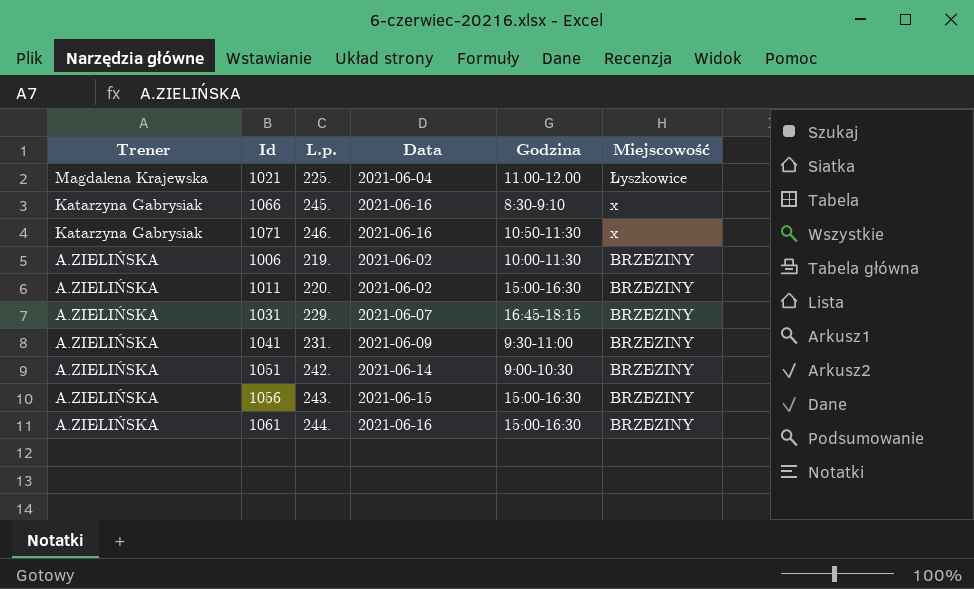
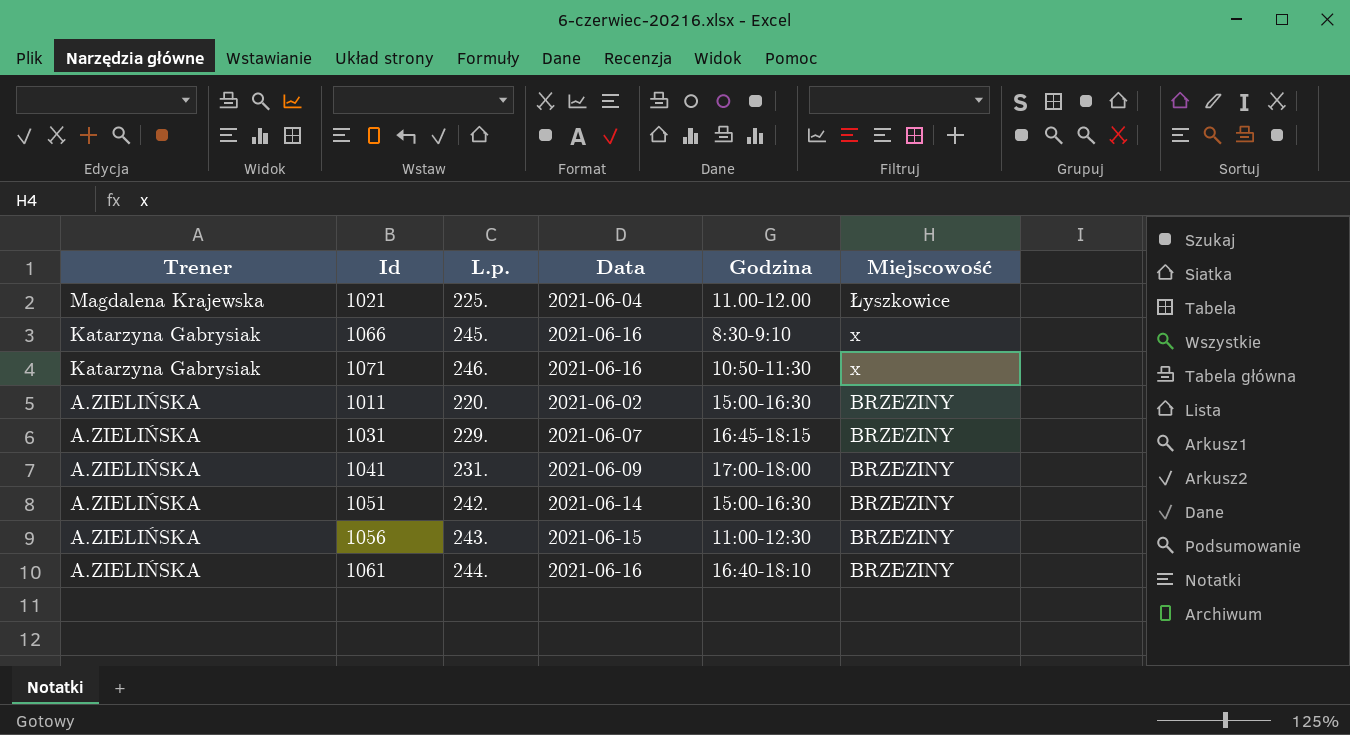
row 1006: A.ZIELIŃSKA | 219. | 2021-06-02 | 10:00-11:30 | BRZEZINY -> none
1041 | Godzina: 9:30-11:00 -> 17:00-18:00
1051 | Godzina: 9:00-10:30 -> 15:00-16:30
1056 | Godzina: 15:00-16:30 -> 11:00-12:30
1061 | Godzina: 15:00-16:30 -> 16:40-18:10

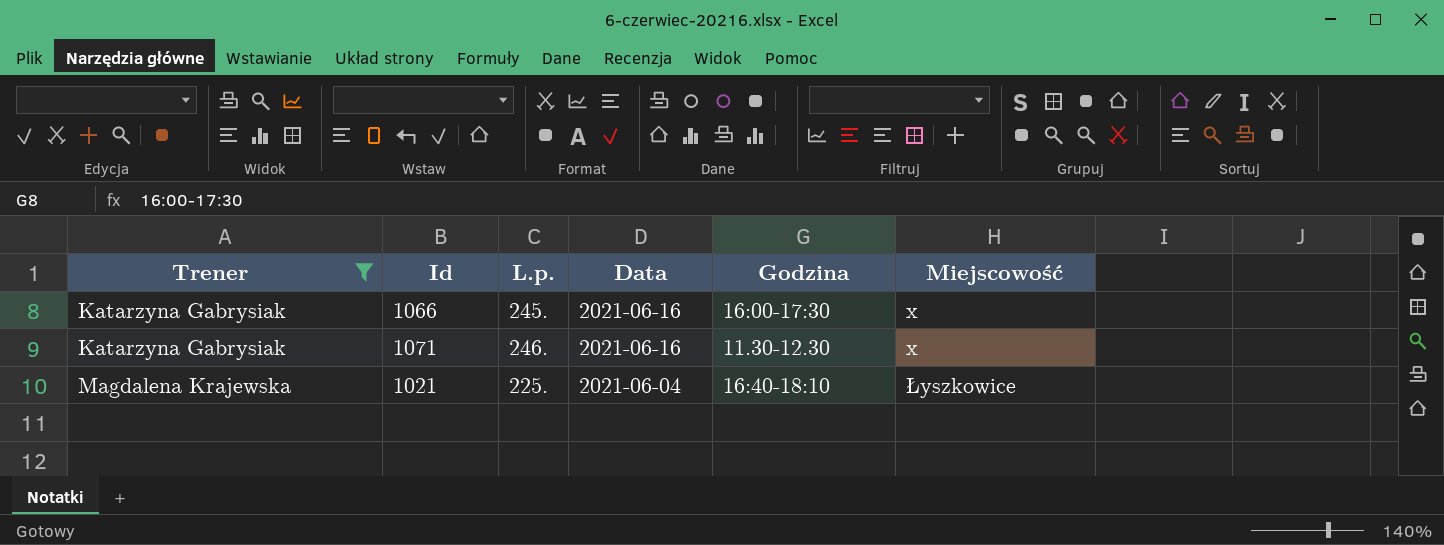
filter: none -> Trener != A.ZIELIŃSKA
row order: Trener descending -> Trener ascending
1066 | Godzina: 8:30-9:10 -> 16:00-17:30
1071 | Godzina: 10:50-11:30 -> 11.30-12.30
1021 | Godzina: 11.00-12.00 -> 16:40-18:10

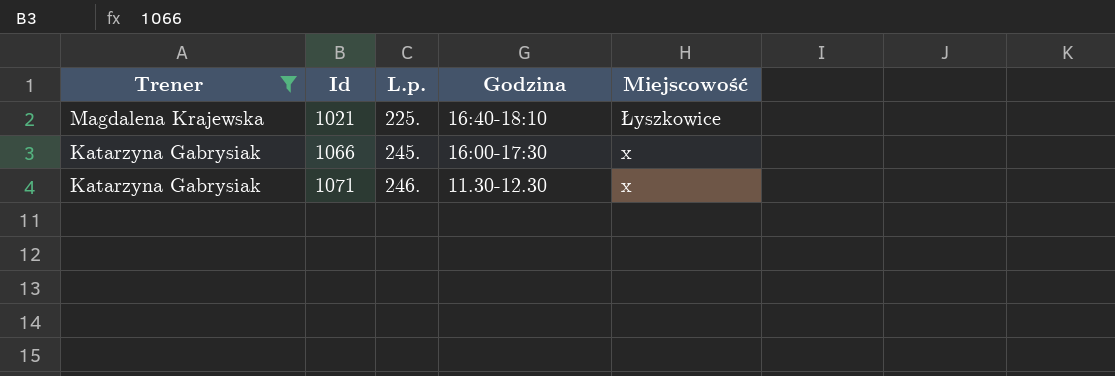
row order: Trener ascending -> Trener descending
column Data | position: 4 -> none

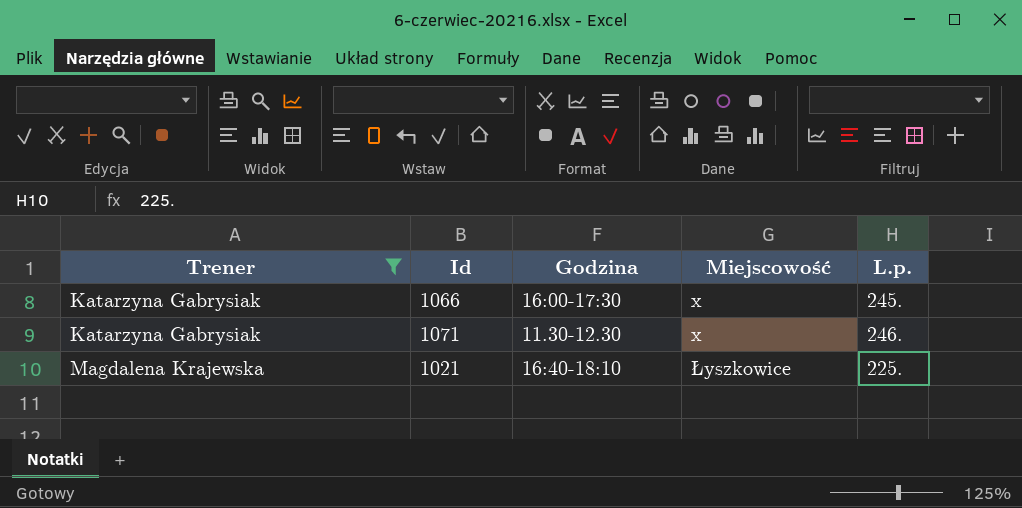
row order: Trener descending -> Trener ascending
column L.p. | position: 3 -> 5

